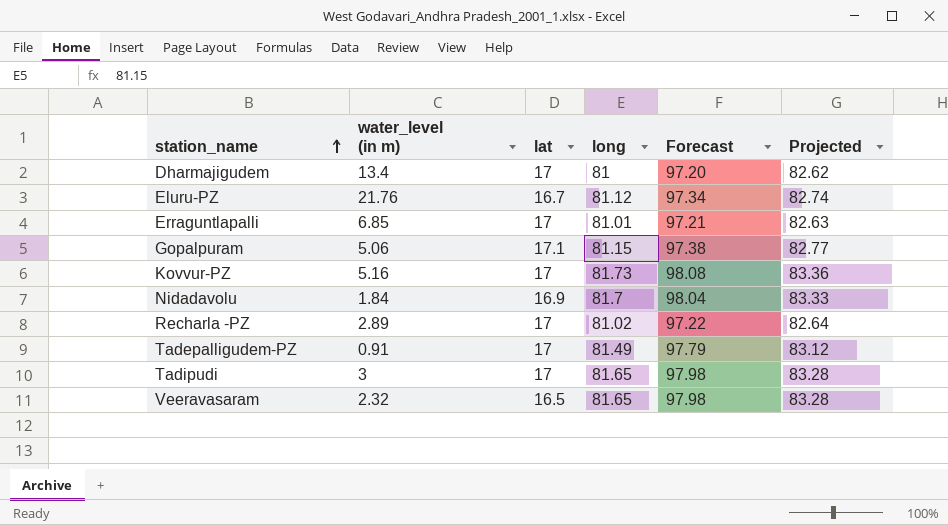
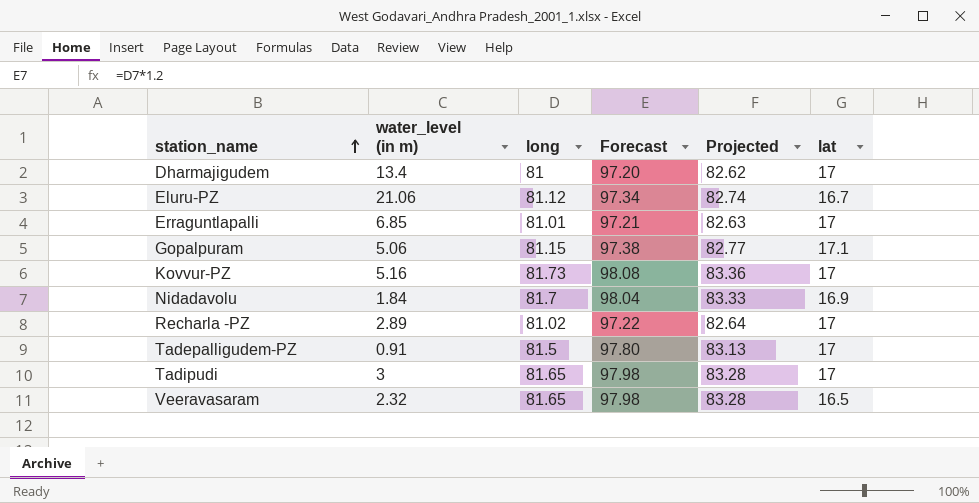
column lat | position: 3 -> 6
Eluru-PZ | water_level (in m): 21.76 -> 21.06
Tadepalligudem-PZ | long: 81.49 -> 81.5
Tadepalligudem-PZ | Forecast: 97.79 -> 97.80
Tadepalligudem-PZ | Projected: 83.12 -> 83.13

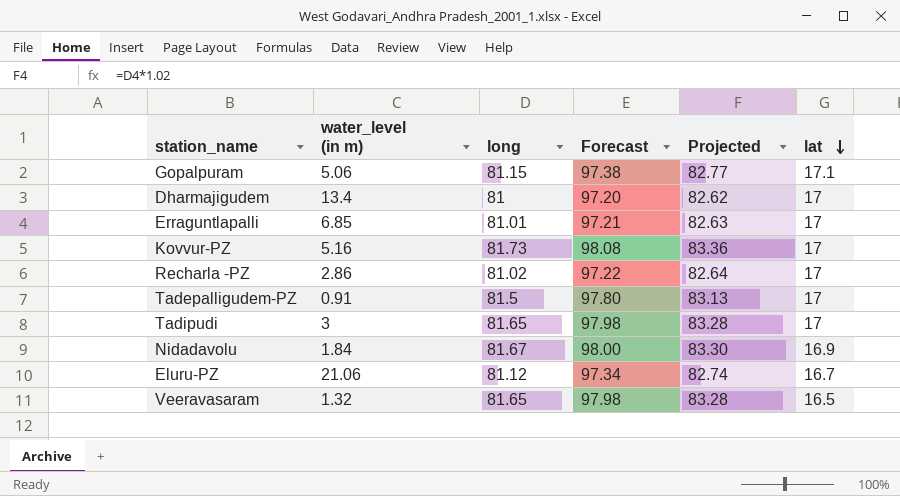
row order: station_name ascending -> lat descending
Recharla -PZ | water_level (in m): 2.89 -> 2.86
Nidadavolu | long: 81.7 -> 81.67
Nidadavolu | Forecast: 98.04 -> 98.00
Nidadavolu | Projected: 83.33 -> 83.30
Veeravasaram | water_level (in m): 2.32 -> 1.32

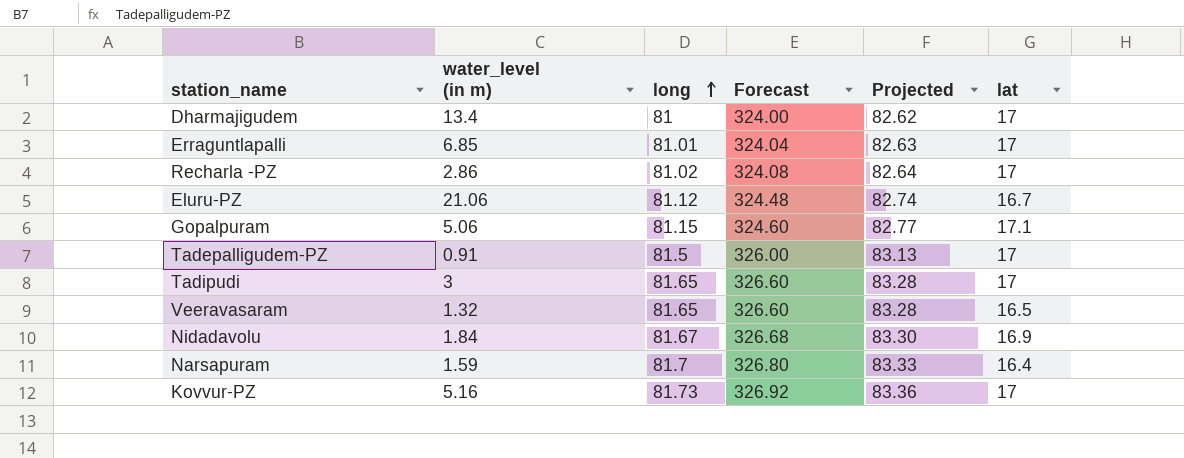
row order: lat descending -> long ascending
column Forecast | formula: [long] * 1.2 -> [long] * 4
row Narsapuram: none -> 1.59 | 81.7 | 326.80 | 83.33 | 16.4

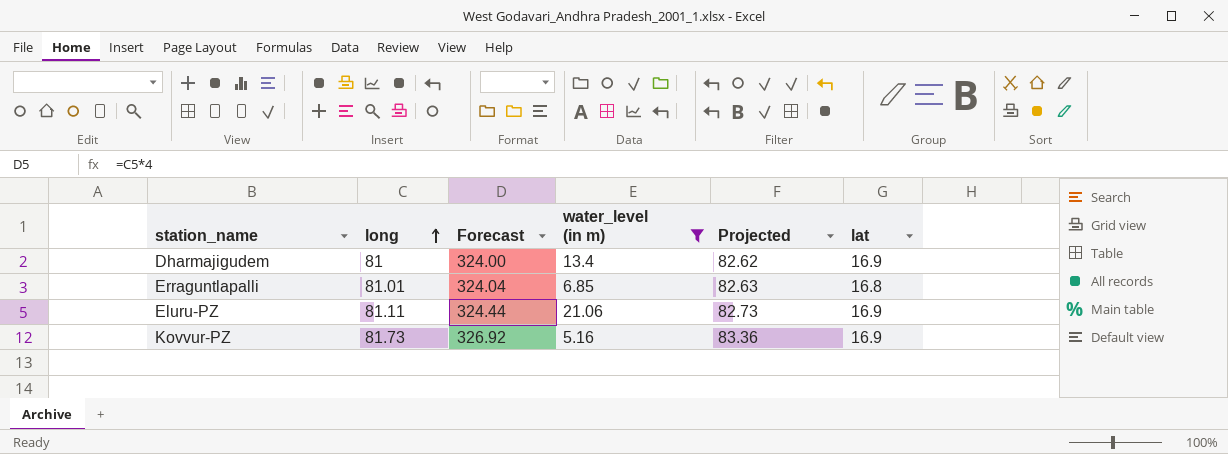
filter: none -> water_level (in m) >= 5.16
column water_level (in m) | position: 2 -> 4
Dharmajigudem | lat: 17 -> 16.9
Erraguntlapalli | lat: 17 -> 16.8
Eluru-PZ | long: 81.12 -> 81.11
Eluru-PZ | Forecast: 324.48 -> 324.44
Eluru-PZ | Projected: 82.74 -> 82.73
Eluru-PZ | lat: 16.7 -> 16.9
Kovvur-PZ | lat: 17 -> 16.9

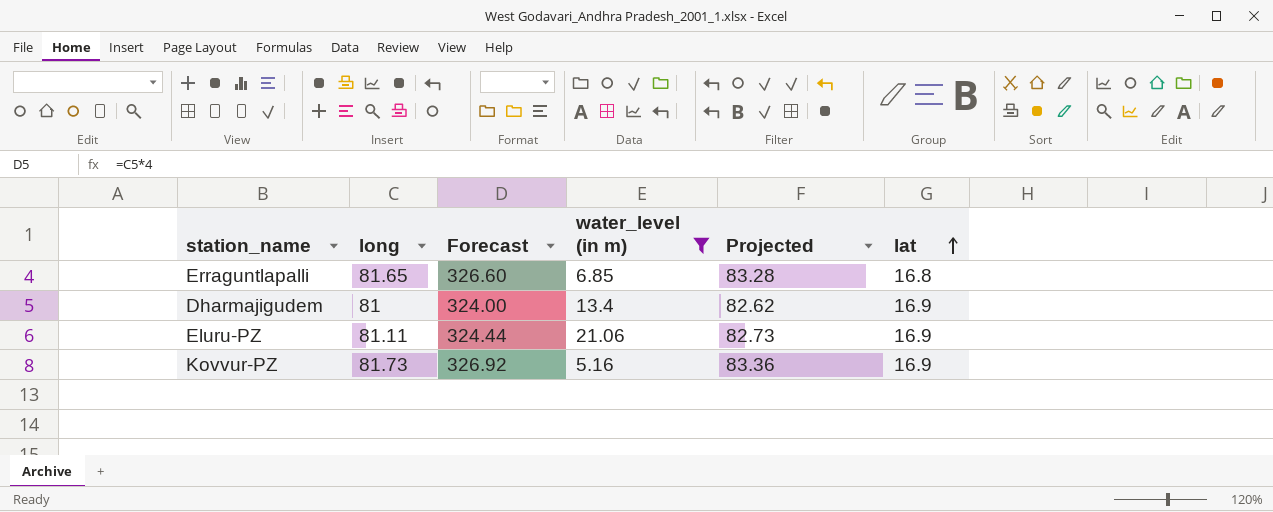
row order: long ascending -> lat ascending
Erraguntlapalli | long: 81.01 -> 81.65
Erraguntlapalli | Forecast: 324.04 -> 326.60
Erraguntlapalli | Projected: 82.63 -> 83.28

